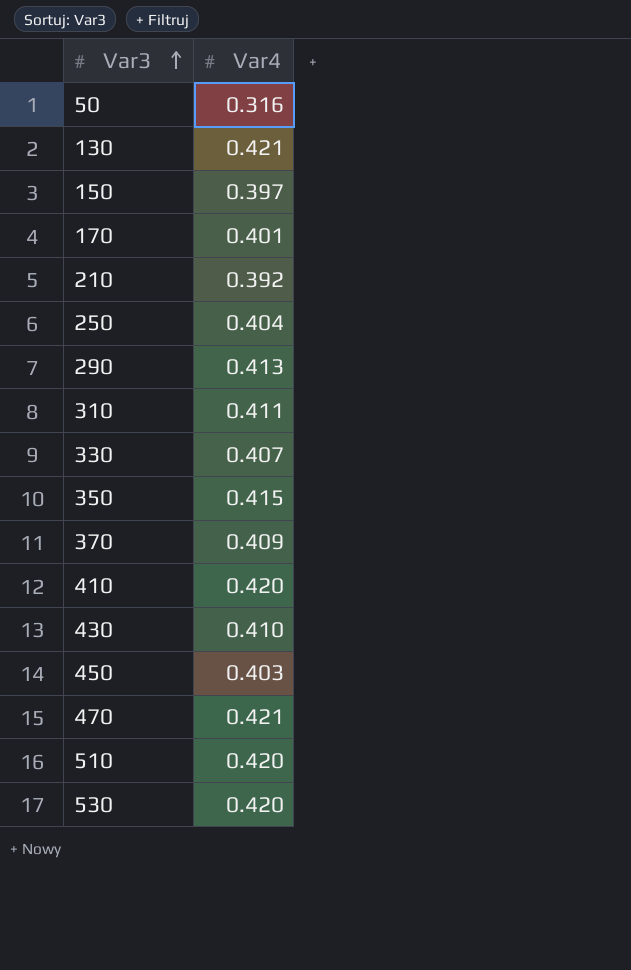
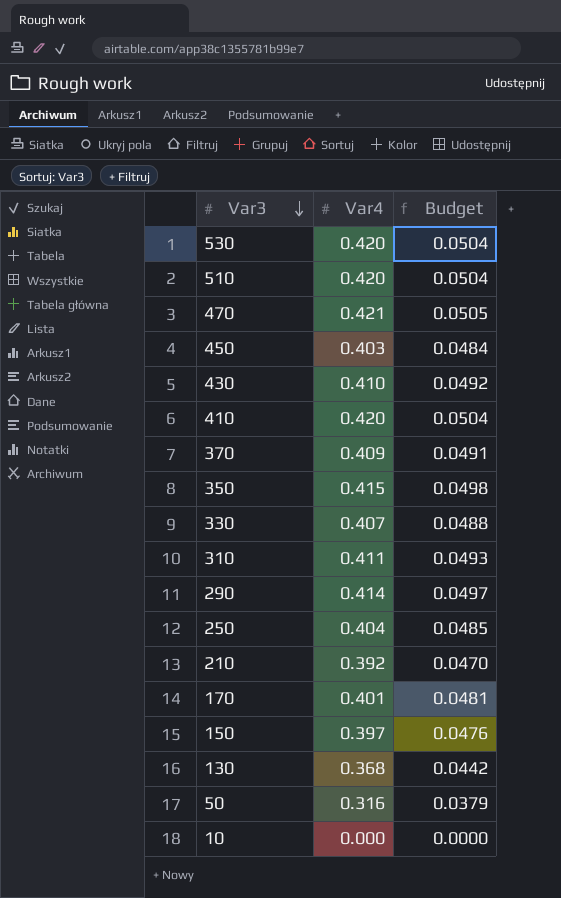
row order: Var3 ascending -> Var3 descending
column Budget | formula: none -> [Var4] * 0.12
290 | Var4: 0.413 -> 0.414
130 | Var4: 0.421 -> 0.368
row 10: none -> 0.000 | 0.0000

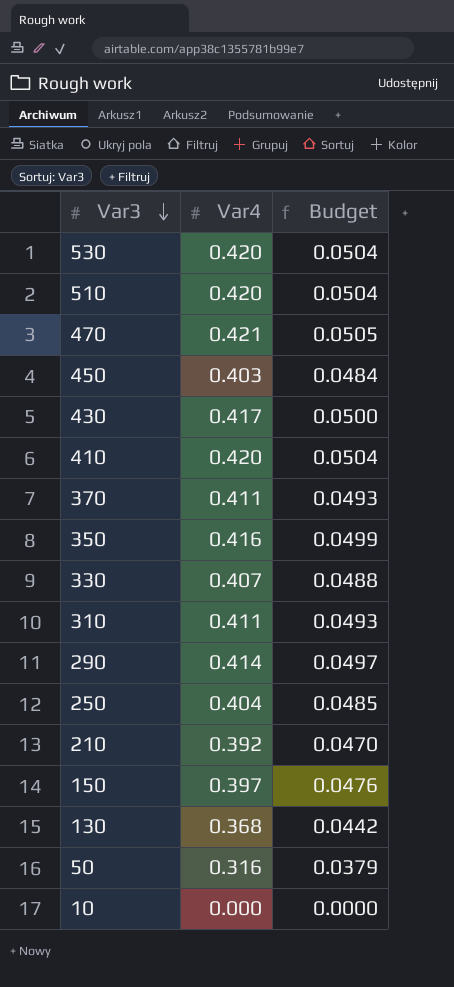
row 170: 0.401 | 0.0481 -> none
430 | Var4: 0.410 -> 0.417
430 | Budget: 0.0492 -> 0.0500
370 | Var4: 0.409 -> 0.411
370 | Budget: 0.0491 -> 0.0493
350 | Var4: 0.415 -> 0.416
350 | Budget: 0.0498 -> 0.0499

